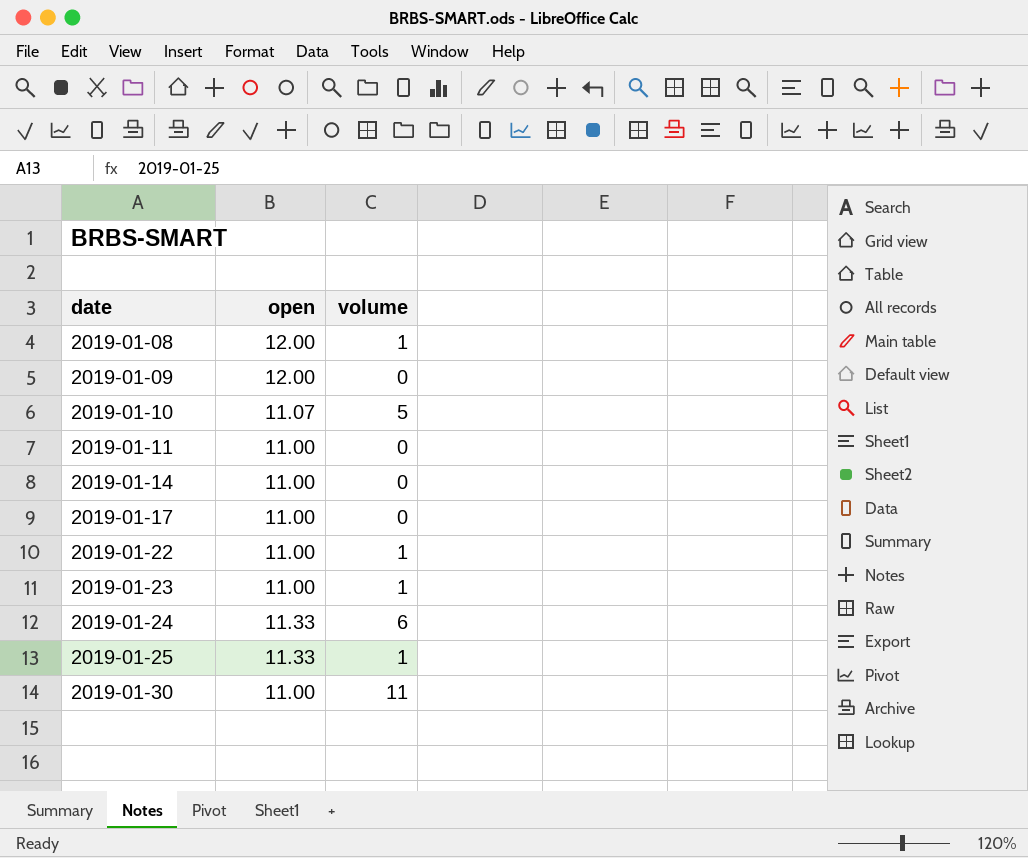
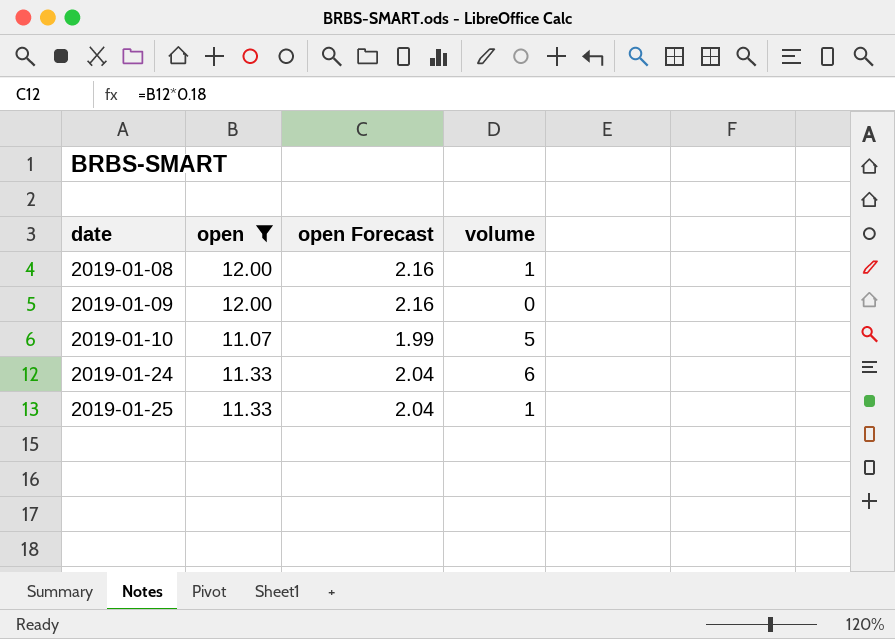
filter: none -> open != 11.00
column open Forecast | formula: none -> [open] * 0.18

